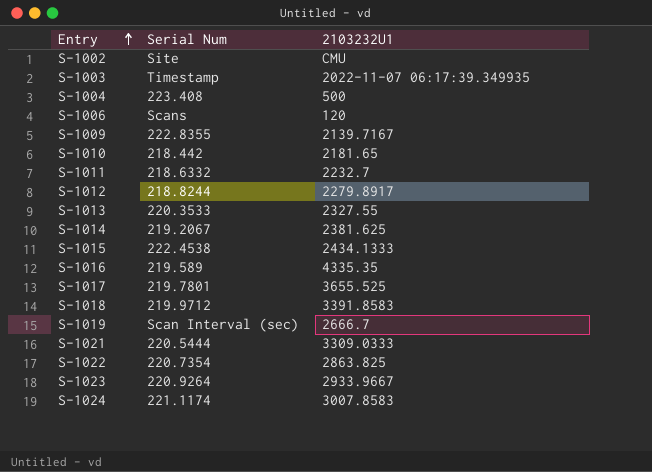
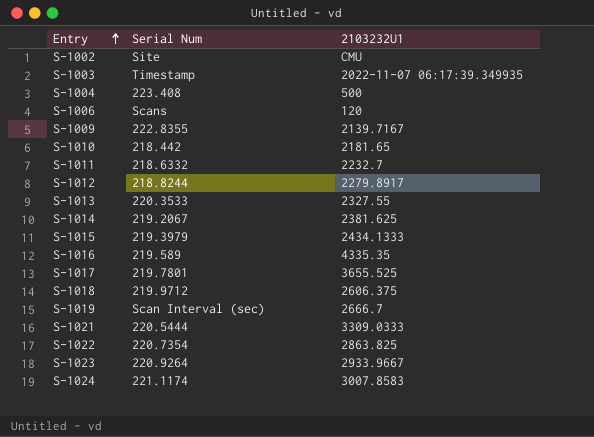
S-1015 | Serial Num: 222.4538 -> 219.3979
S-1018 | 2103232U1: 3391.8583 -> 2606.375

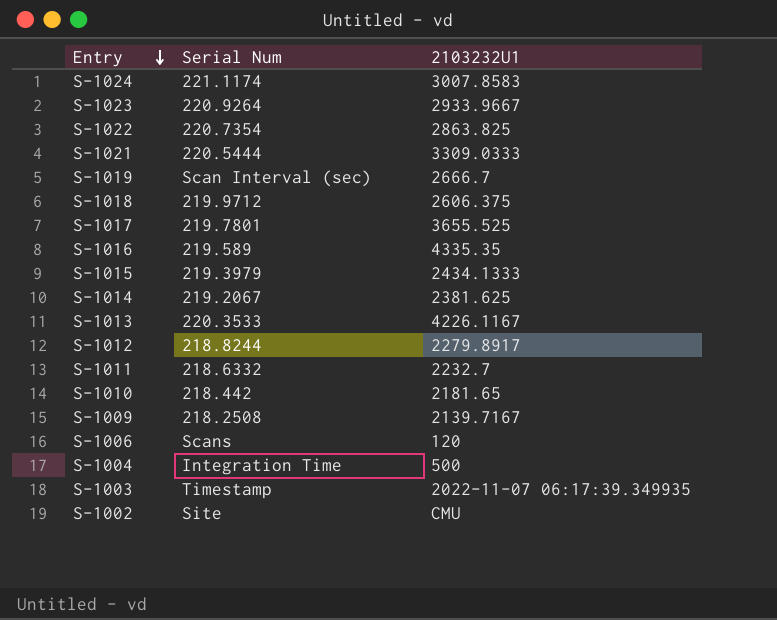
row order: Entry ascending -> Entry descending
S-1013 | 2103232U1: 2327.55 -> 4226.1167
S-1009 | Serial Num: 222.8355 -> 218.2508
S-1004 | Serial Num: 223.408 -> Integration Time

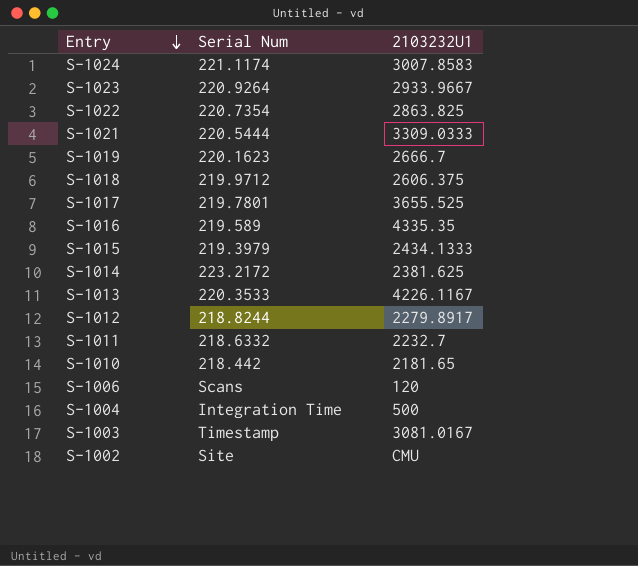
row S-1009: 218.2508 | 2139.7167 -> none
S-1019 | Serial Num: Scan Interval (sec) -> 220.1623
S-1014 | Serial Num: 219.2067 -> 223.2172
S-1003 | 2103232U1: 2022-11-07 06:17:39.349935 -> 3081.0167

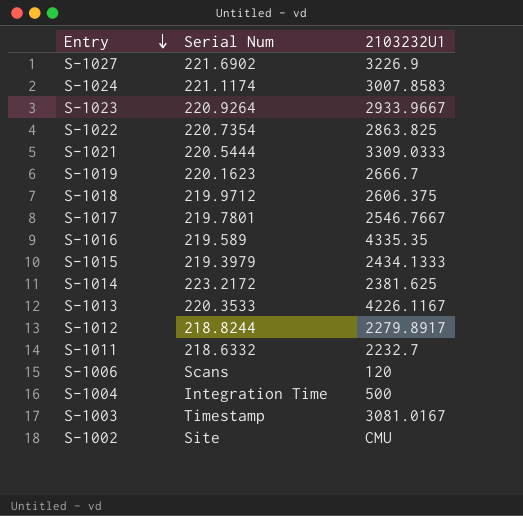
row S-1010: 218.442 | 2181.65 -> none
row S-1027: none -> 221.6902 | 3226.9
S-1017 | 2103232U1: 3655.525 -> 2546.7667

